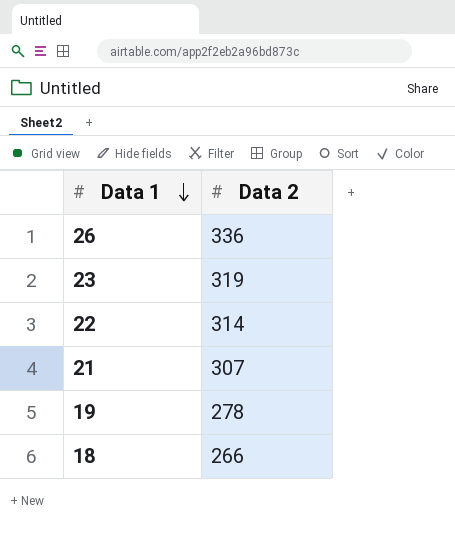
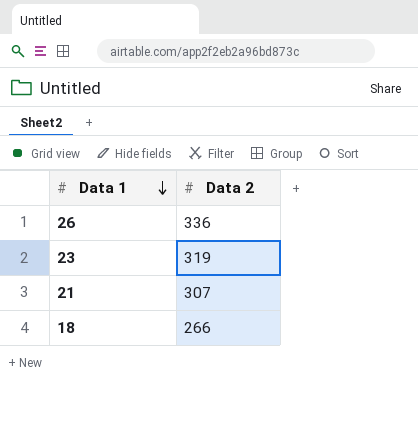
row 22: 314 -> none
row 19: 278 -> none

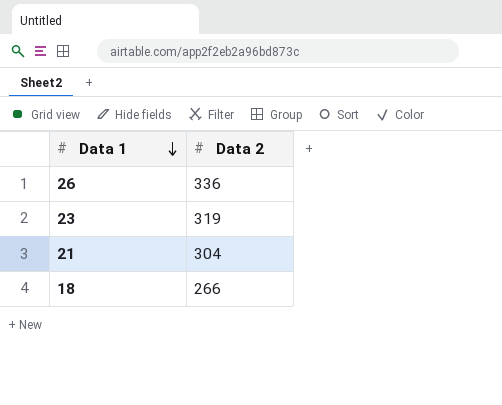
21 | Data 2: 307 -> 304

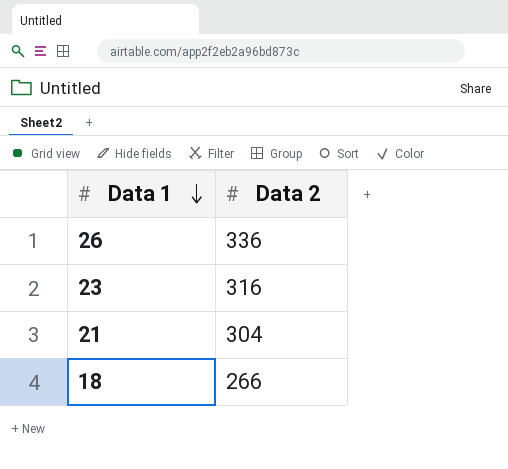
23 | Data 2: 319 -> 316

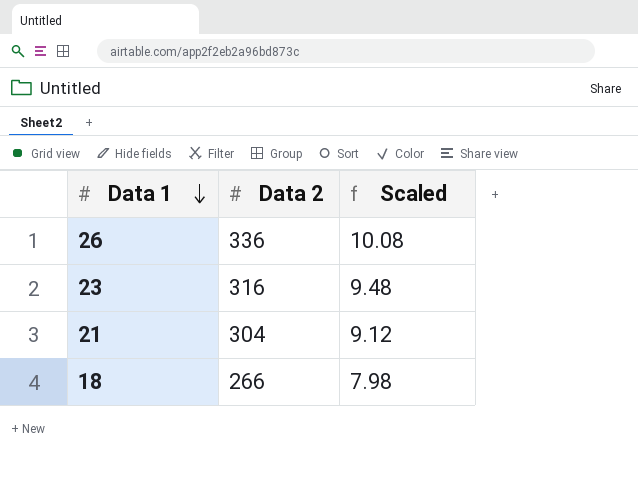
column Scaled | formula: none -> [Data 2] * 0.03

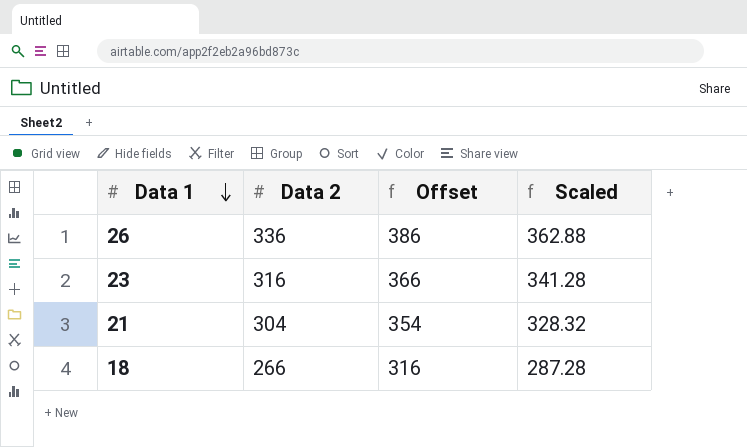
column Offset | formula: none -> [Data 2] + 50
column Scaled | formula: [Data 2] * 0.03 -> [Data 2] * 1.08

